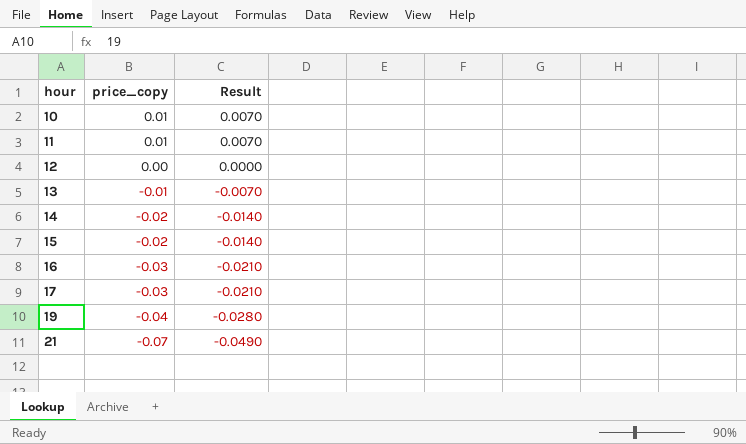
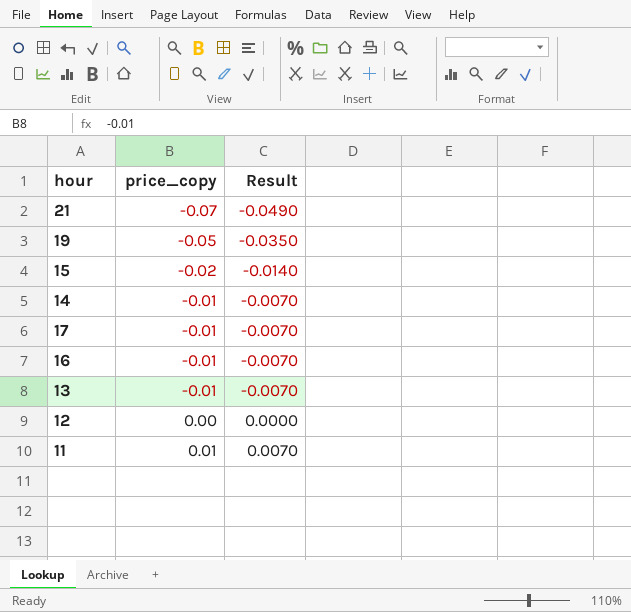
row order: hour ascending -> price_copy ascending
row 10: 0.01 | 0.0070 -> none
19 | price_copy: -0.04 -> -0.05
19 | Result: -0.0280 -> -0.0350
14 | price_copy: -0.02 -> -0.01
14 | Result: -0.0140 -> -0.0070
17 | price_copy: -0.03 -> -0.01
17 | Result: -0.0210 -> -0.0070
16 | price_copy: -0.03 -> -0.01
16 | Result: -0.0210 -> -0.0070

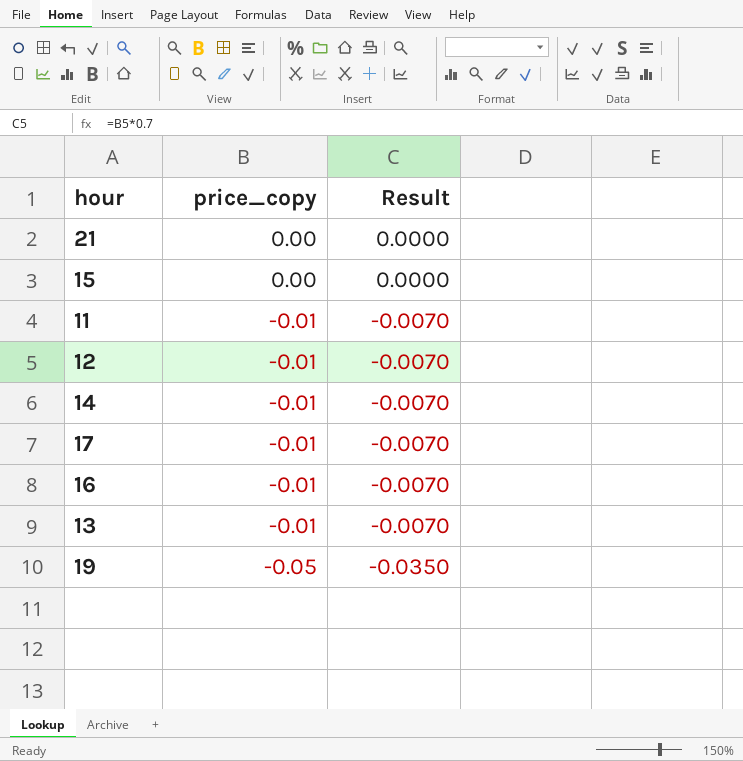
row order: price_copy ascending -> price_copy descending
21 | price_copy: -0.07 -> 0.00
21 | Result: -0.0490 -> 0.0000
15 | price_copy: -0.02 -> 0.00
15 | Result: -0.0140 -> 0.0000
11 | price_copy: 0.01 -> -0.01
11 | Result: 0.0070 -> -0.0070
12 | price_copy: 0.00 -> -0.01
12 | Result: 0.0000 -> -0.0070

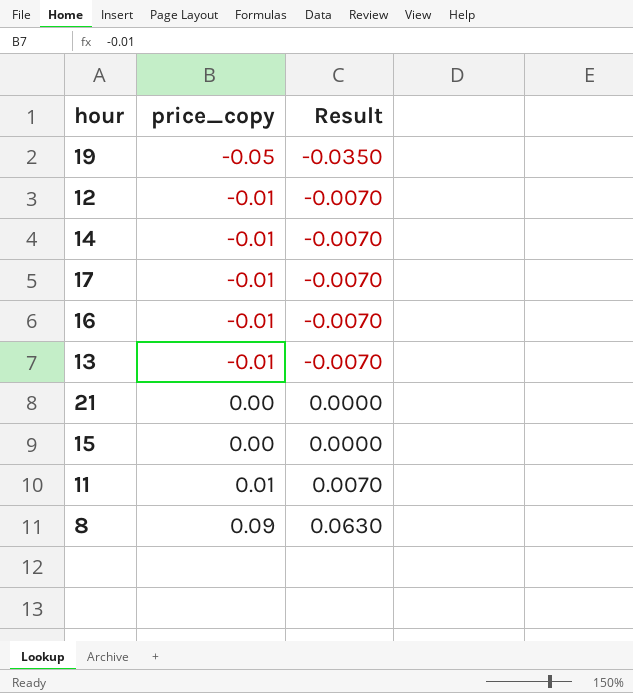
row order: price_copy descending -> price_copy ascending
11 | price_copy: -0.01 -> 0.01
11 | Result: -0.0070 -> 0.0070
row 8: none -> 0.09 | 0.0630

